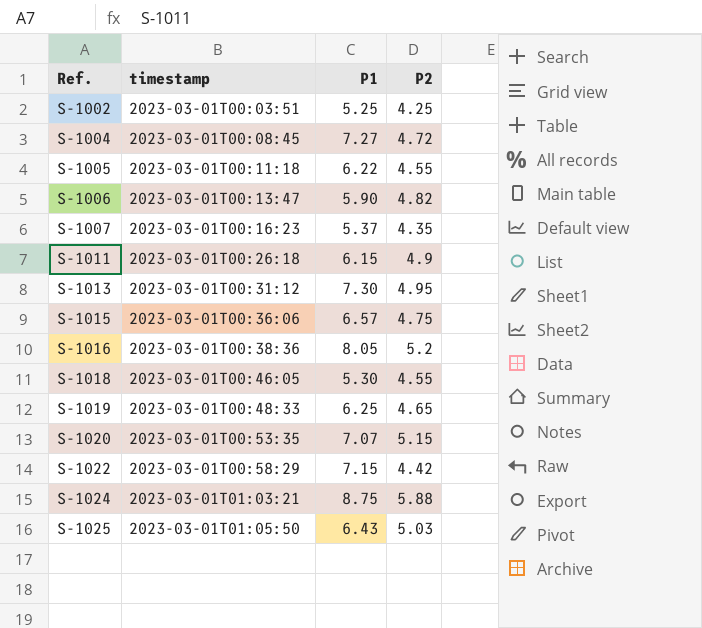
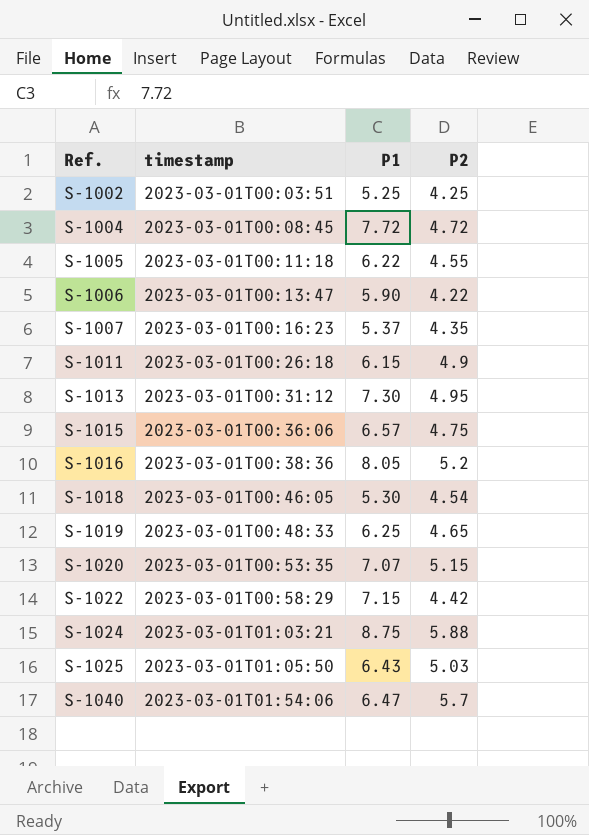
S-1004 | P1: 7.27 -> 7.72
S-1006 | P2: 4.82 -> 4.22
S-1018 | P2: 4.55 -> 4.54
row S-1040: none -> 2023-03-01T01:54:06 | 6.47 | 5.7

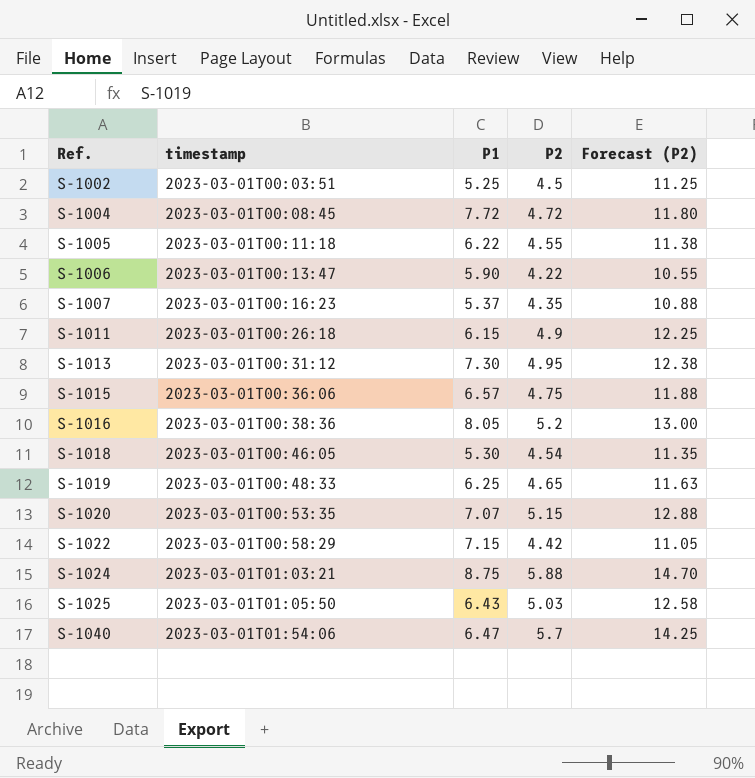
column Forecast (P2) | formula: none -> [P2] * 2.5
S-1002 | P2: 4.25 -> 4.5

